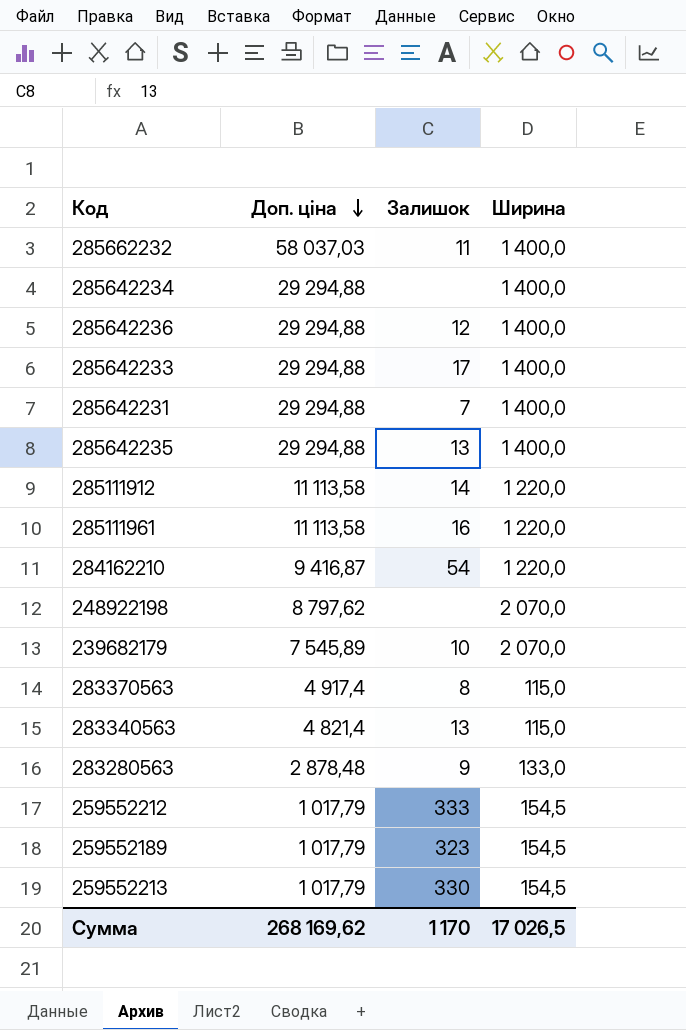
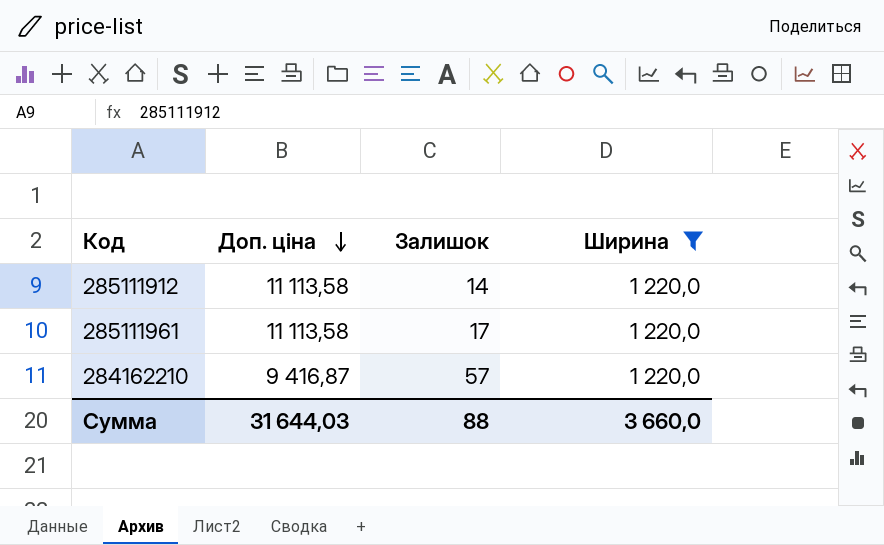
filter: none -> Ширина = 1 220,0
285111961 | Залишок: 16 -> 17
284162210 | Залишок: 54 -> 57
Сумма | Доп. ціна: 268 169,62 -> 31 644,03
Сумма | Залишок: 1 170 -> 88
Сумма | Ширина: 17 026,5 -> 3 660,0

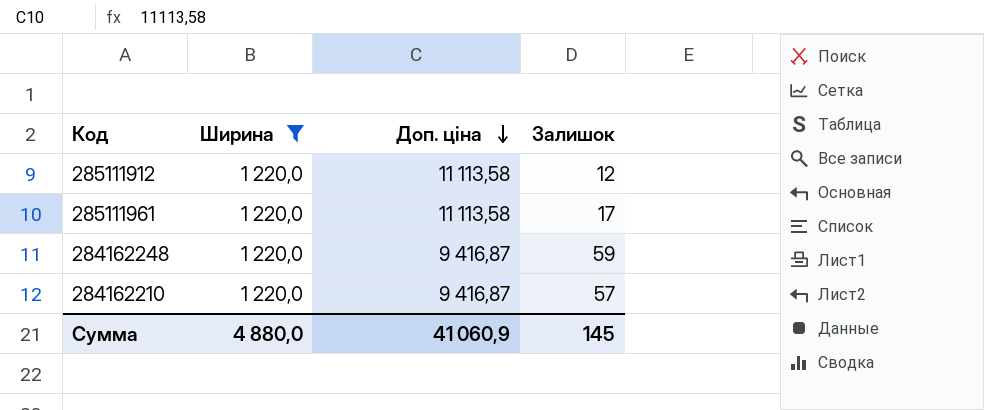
column Ширина | position: 4 -> 2
285111912 | Залишок: 14 -> 12
row 284162248: none -> 1 220,0 | 9 416,87 | 59
Сумма | Ширина: 3 660,0 -> 4 880,0
Сумма | Доп. ціна: 31 644,03 -> 41 060,9
Сумма | Залишок: 88 -> 145

